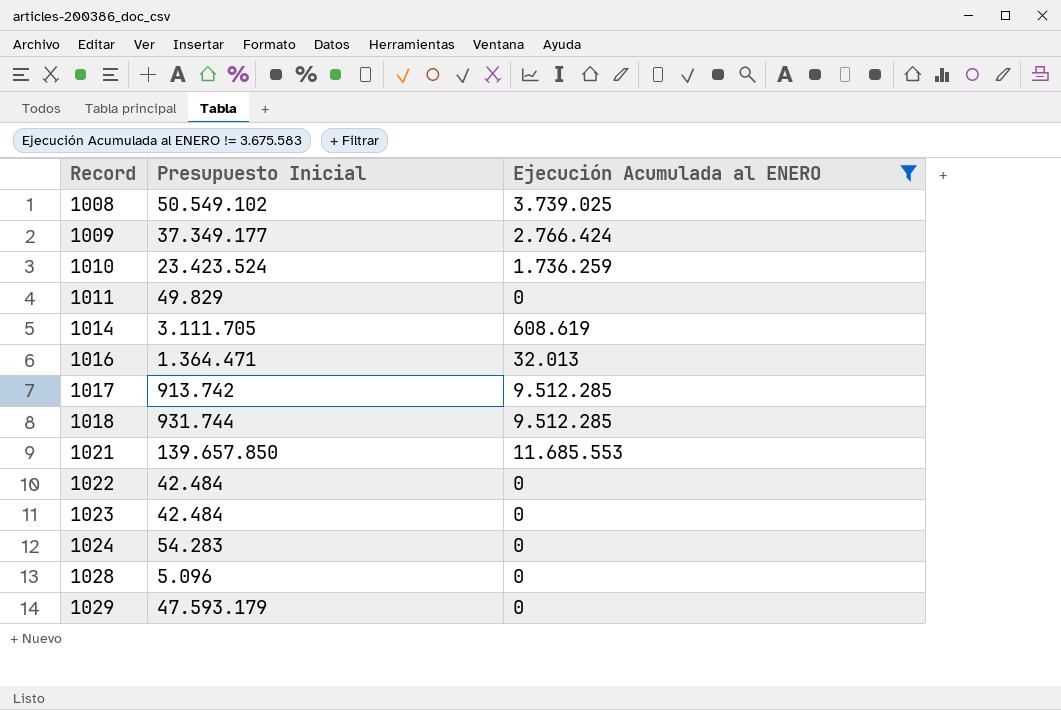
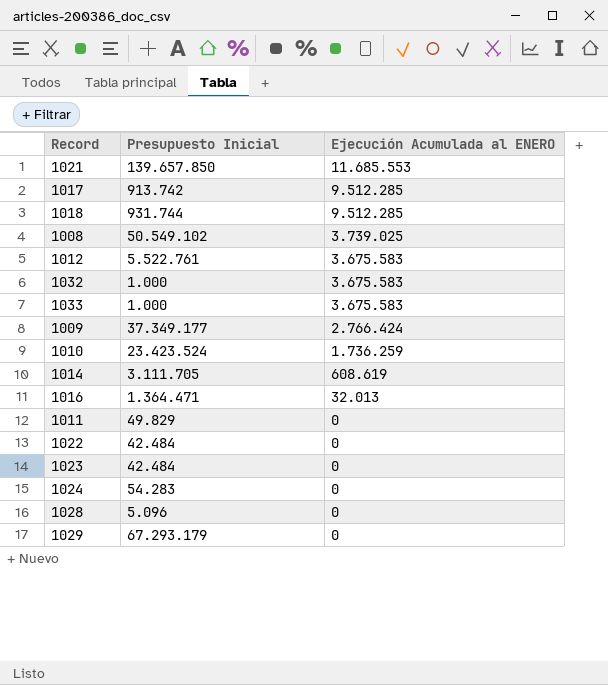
filter: Ejecución Acumulada al ENERO != 3.675.583 -> none
row order: Record ascending -> Ejecución Acumulada al ENERO descending
1029 | Presupuesto Inicial: 47.593.179 -> 67.293.179

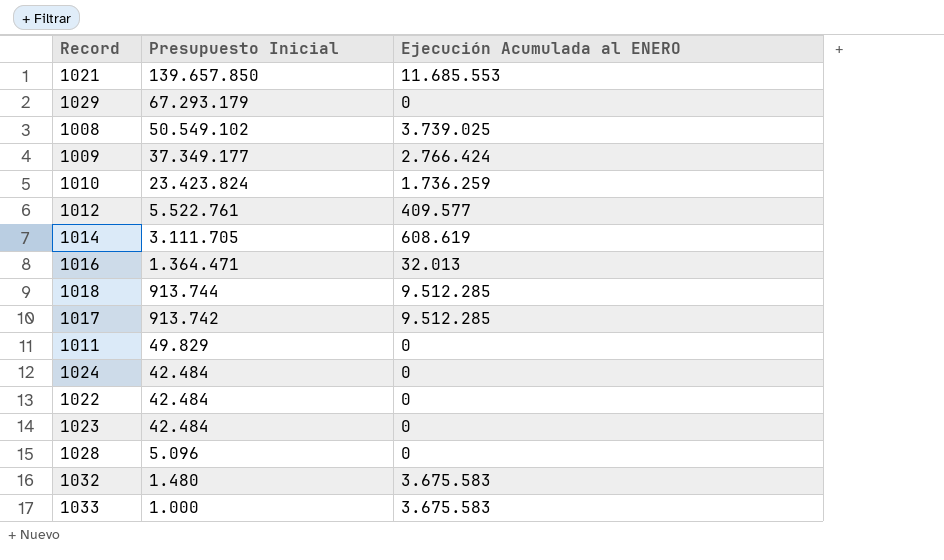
row order: Ejecución Acumulada al ENERO descending -> Presupuesto Inicial descending
1010 | Presupuesto Inicial: 23.423.524 -> 23.423.824
1012 | Ejecución Acumulada al ENERO: 3.675.583 -> 409.577
1018 | Presupuesto Inicial: 931.744 -> 913.744
1024 | Presupuesto Inicial: 54.283 -> 42.484
1032 | Presupuesto Inicial: 1.000 -> 1.480

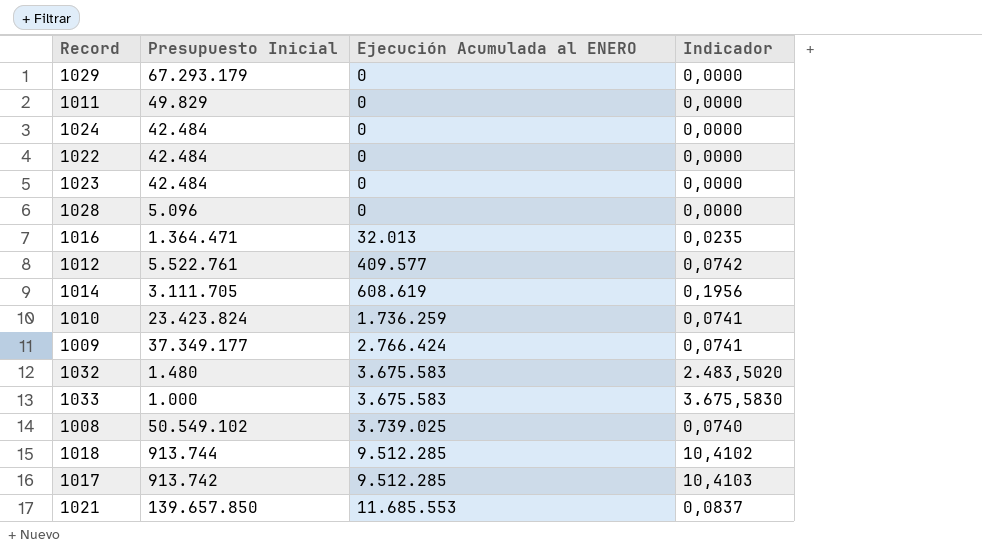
row order: Presupuesto Inicial descending -> Ejecución Acumulada al ENERO ascending
column Indicador | formula: none -> [Ejecución Acumulada al ENERO] / [Presupuesto Inicial]

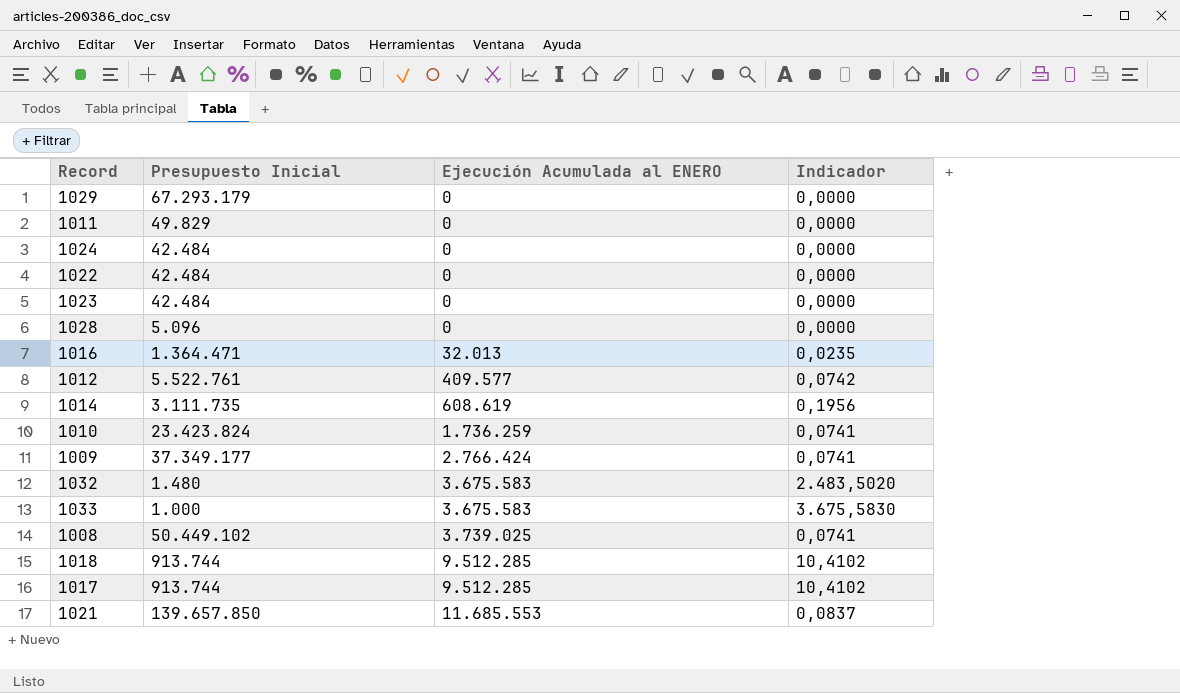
1014 | Presupuesto Inicial: 3.111.705 -> 3.111.735
1008 | Presupuesto Inicial: 50.549.102 -> 50.449.102
1008 | Indicador: 0,0740 -> 0,0741
1017 | Presupuesto Inicial: 913.742 -> 913.744
1017 | Indicador: 10,4103 -> 10,4102

